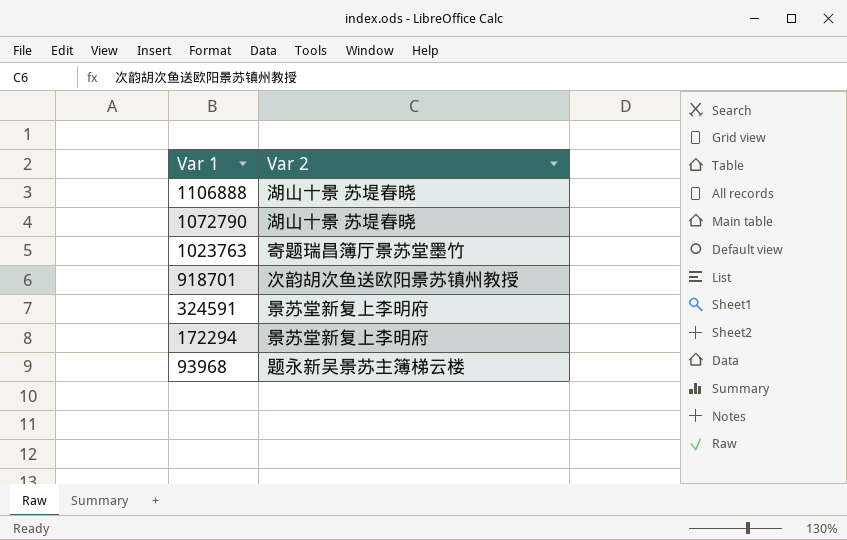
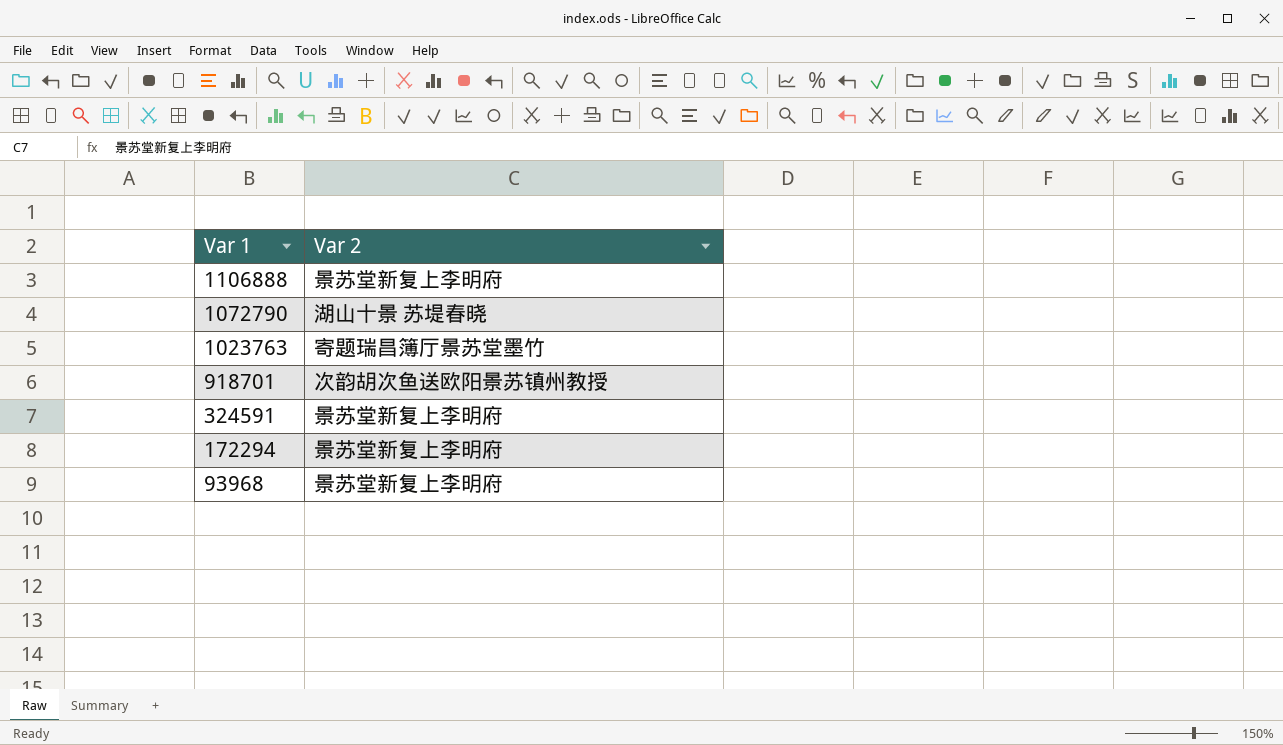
1106888 | Var 2: 湖山十景 苏堤春晓 -> 景苏堂新复上李明府
93968 | Var 2: 题永新吴景苏主簿梯云楼 -> 景苏堂新复上李明府

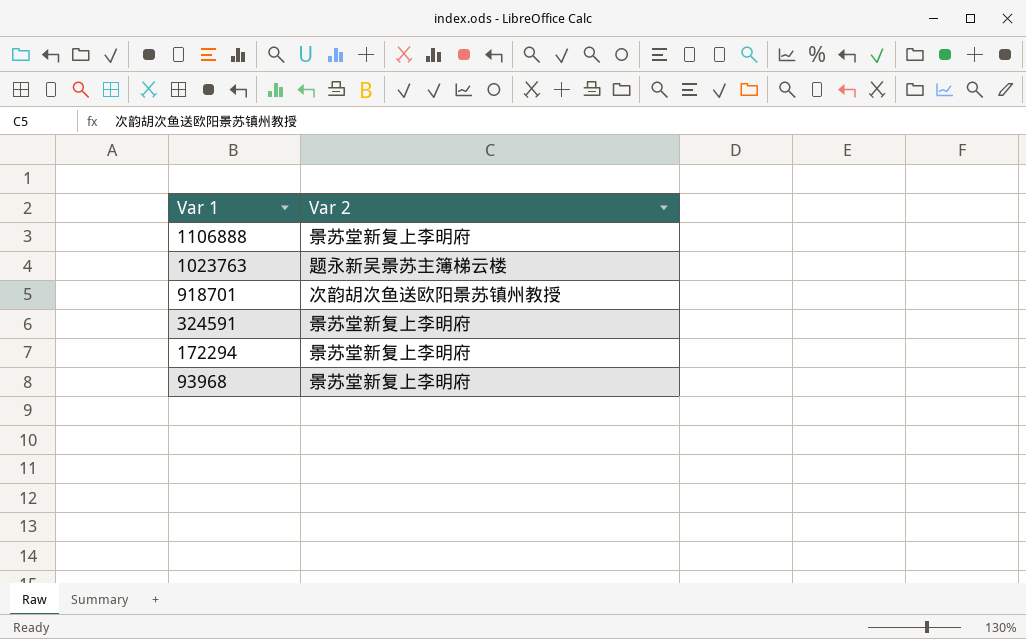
row 1072790: 湖山十景 苏堤春晓 -> none
1023763 | Var 2: 寄题瑞昌簿厅景苏堂墨竹 -> 题永新吴景苏主簿梯云楼

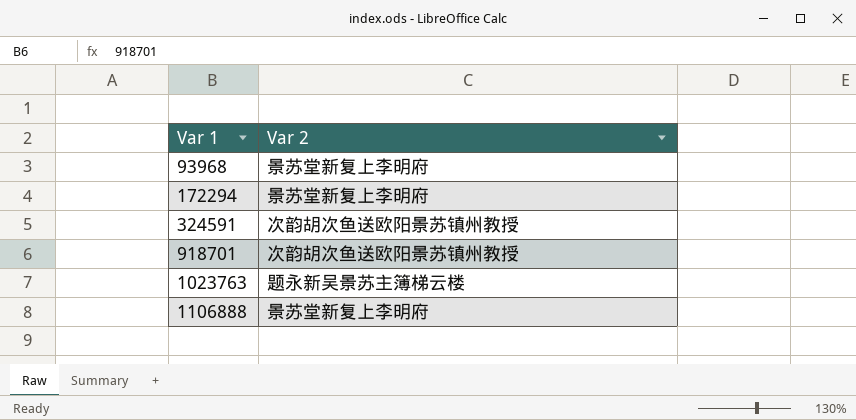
row order: Var 1 descending -> Var 1 ascending
324591 | Var 2: 景苏堂新复上李明府 -> 次韵胡次鱼送欧阳景苏镇州教授

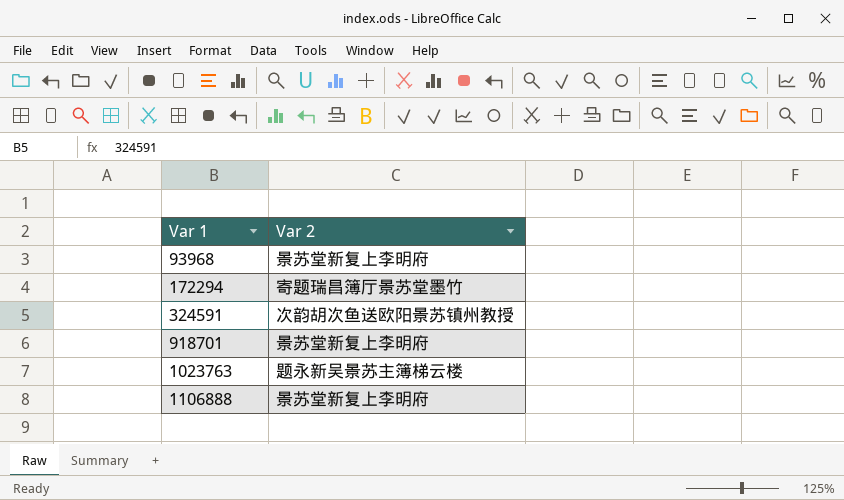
172294 | Var 2: 景苏堂新复上李明府 -> 寄题瑞昌簿厅景苏堂墨竹
918701 | Var 2: 次韵胡次鱼送欧阳景苏镇州教授 -> 景苏堂新复上李明府

